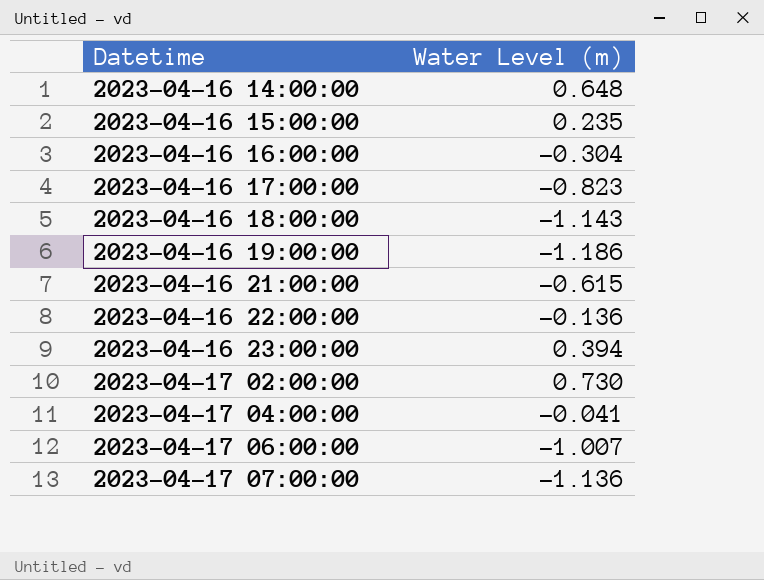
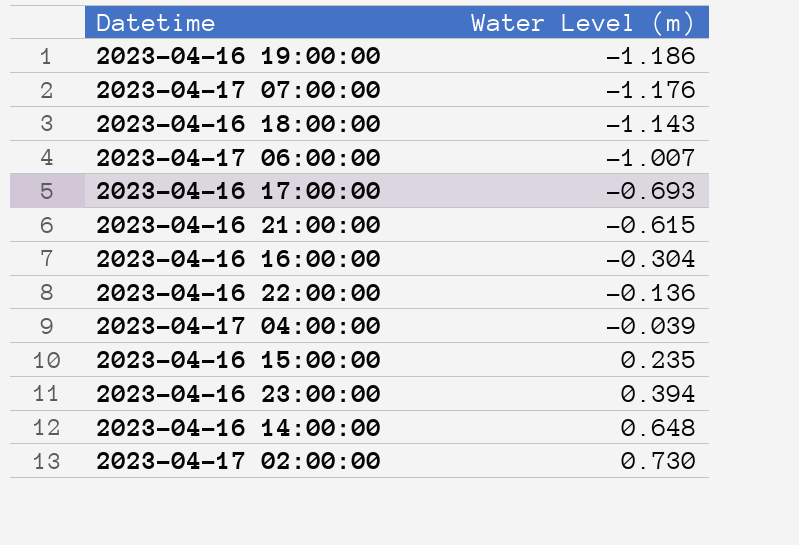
row order: Datetime ascending -> Water Level (m) ascending
2023-04-17 07:00:00 | Water Level (m): -1.136 -> -1.176
2023-04-16 17:00:00 | Water Level (m): -0.823 -> -0.693
2023-04-17 04:00:00 | Water Level (m): -0.041 -> -0.039

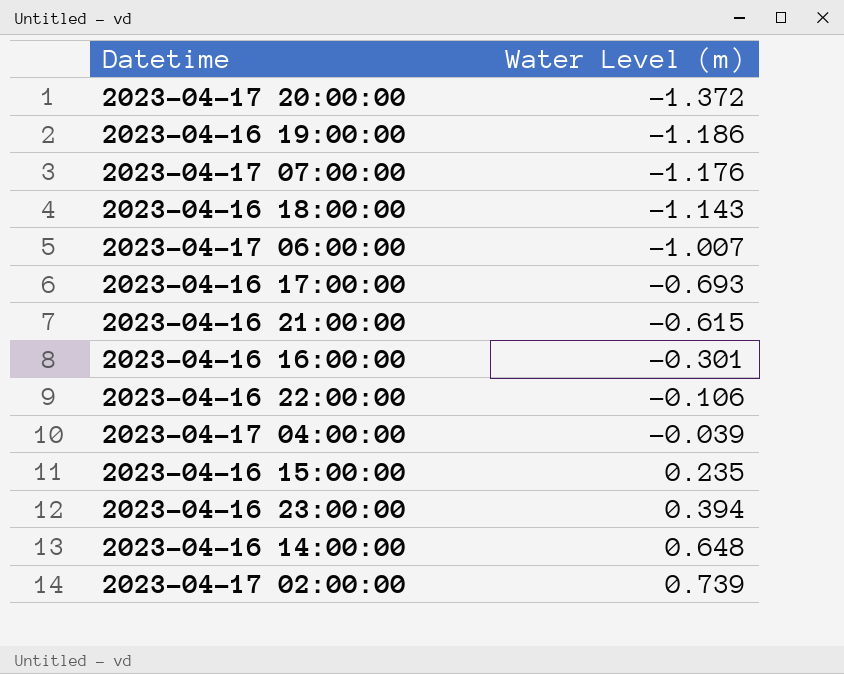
row 2023-04-17 20:00:00: none -> -1.372
2023-04-16 16:00:00 | Water Level (m): -0.304 -> -0.301
2023-04-16 22:00:00 | Water Level (m): -0.136 -> -0.106
2023-04-17 02:00:00 | Water Level (m): 0.730 -> 0.739

